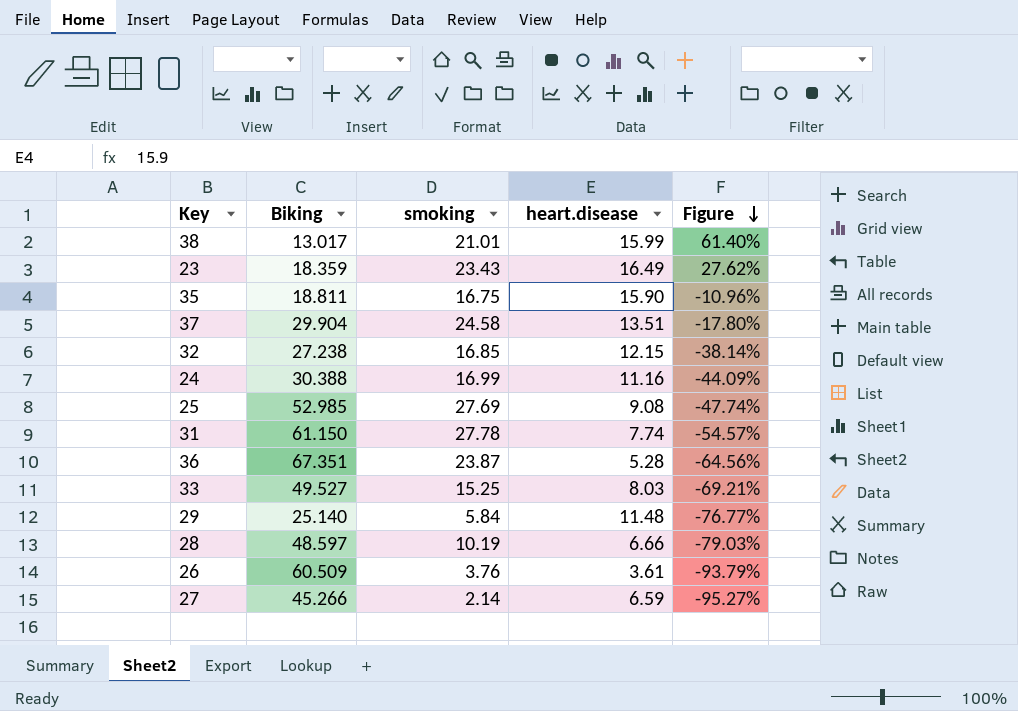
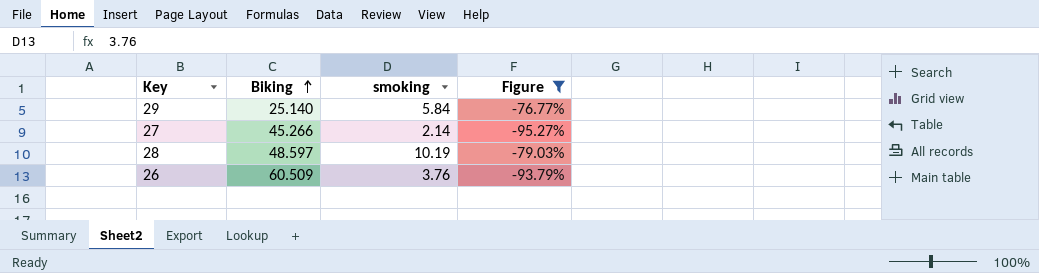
filter: none -> Figure <= -76.77%
row order: Figure descending -> Biking ascending
column heart.disease | position: 4 -> none

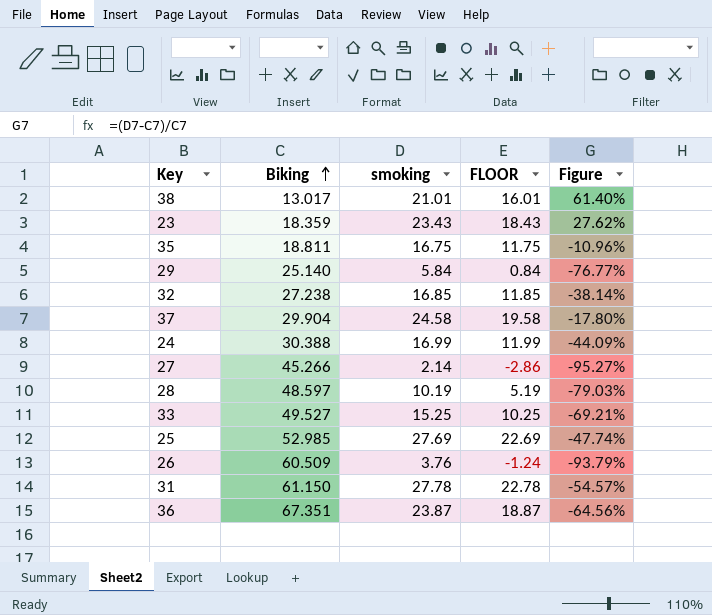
filter: Figure <= -76.77% -> none
column FLOOR | formula: none -> [smoking] - 5

